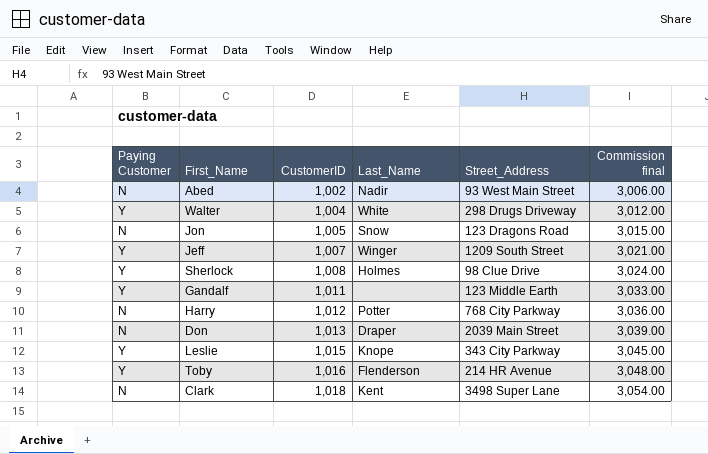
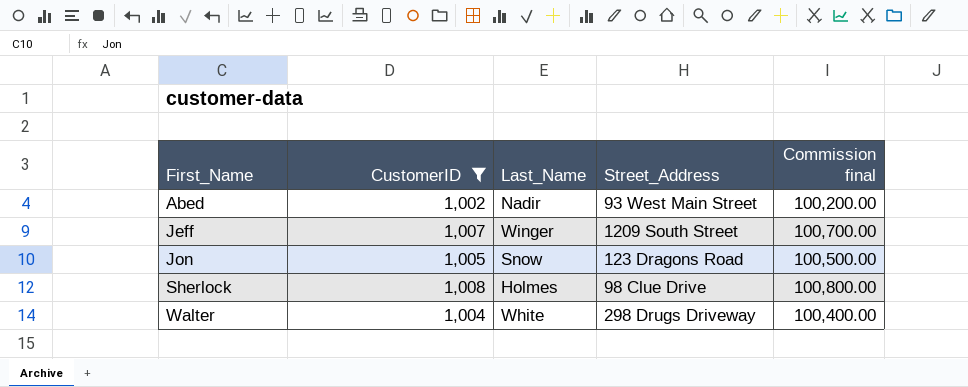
filter: none -> CustomerID <= 1,008
row order: CustomerID ascending -> First_Name ascending
column Paying Customer | position: 1 -> none
column Commission final | formula: [CustomerID] * 3 -> [CustomerID] * 100

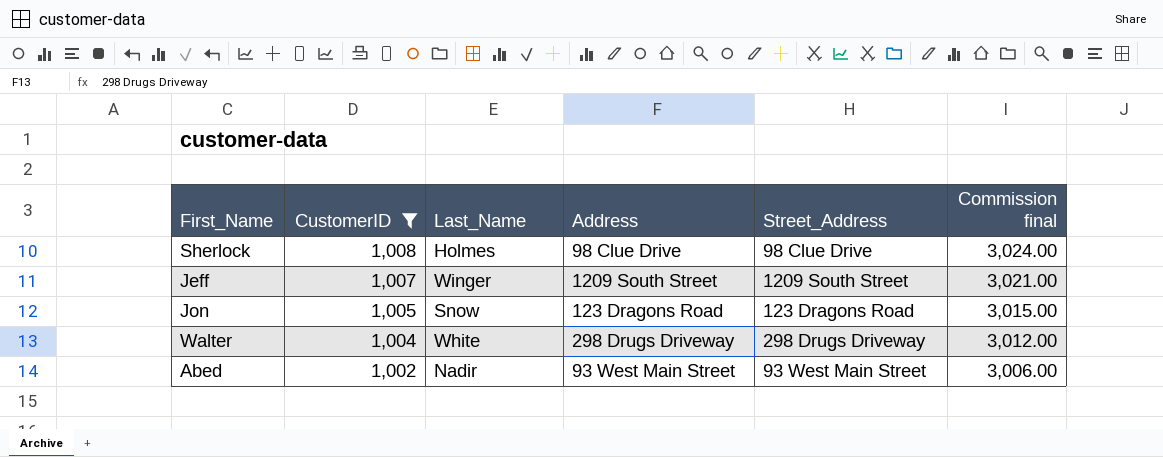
row order: First_Name ascending -> CustomerID descending
column Address | position: none -> 4
column Commission final | formula: [CustomerID] * 100 -> [CustomerID] * 3

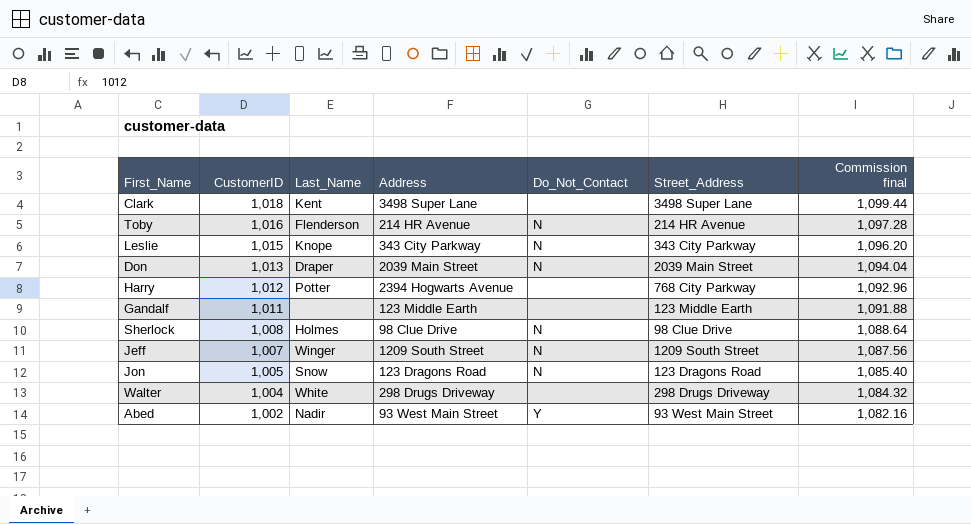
filter: CustomerID <= 1,008 -> none
column Do_Not_Contact | position: none -> 5
column Commission final | formula: [CustomerID] * 3 -> [CustomerID] * 1.08

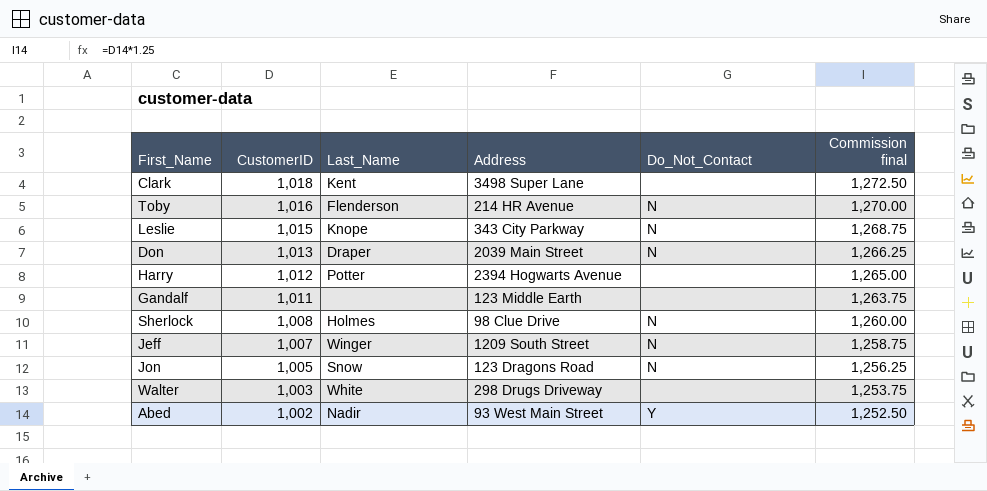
column Street_Address | position: 6 -> none
column Commission final | formula: [CustomerID] * 1.08 -> [CustomerID] * 1.25
Walter | CustomerID: 1,004 -> 1,003

